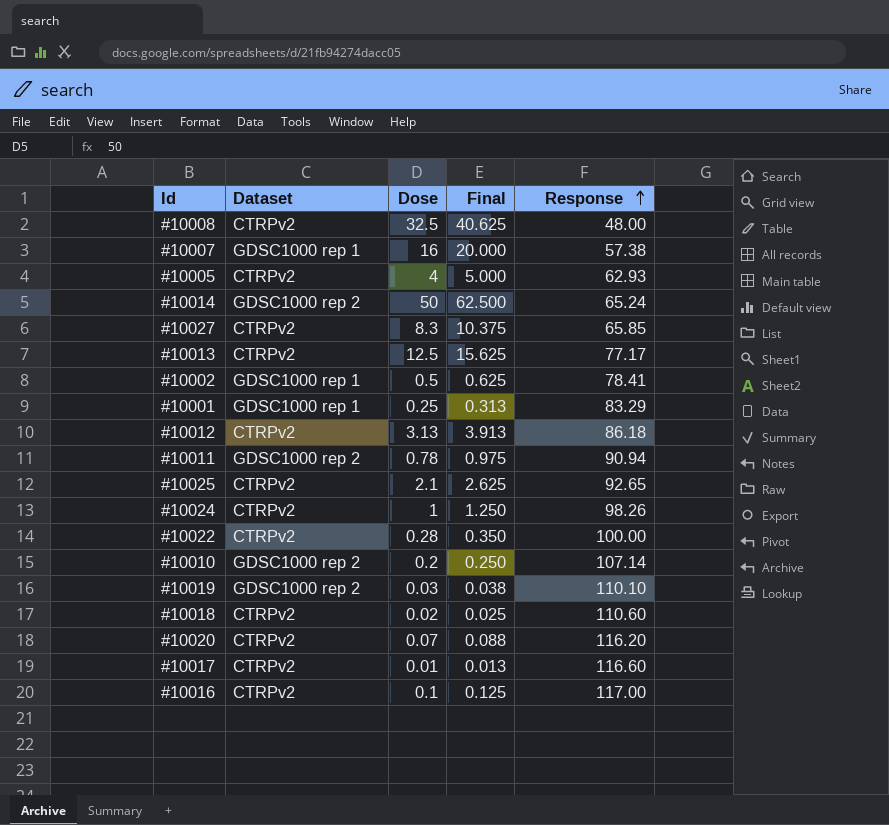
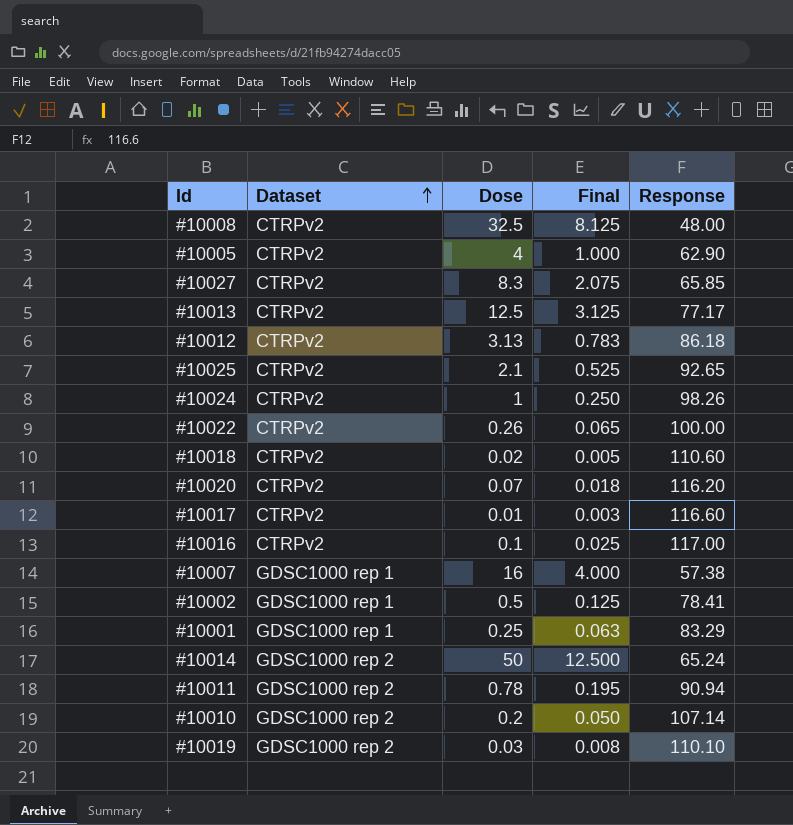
row order: Response ascending -> Dataset ascending
column Final | formula: [Dose] * 1.25 -> [Dose] * 0.25
#10005 | Response: 62.93 -> 62.90
#10022 | Dose: 0.28 -> 0.26

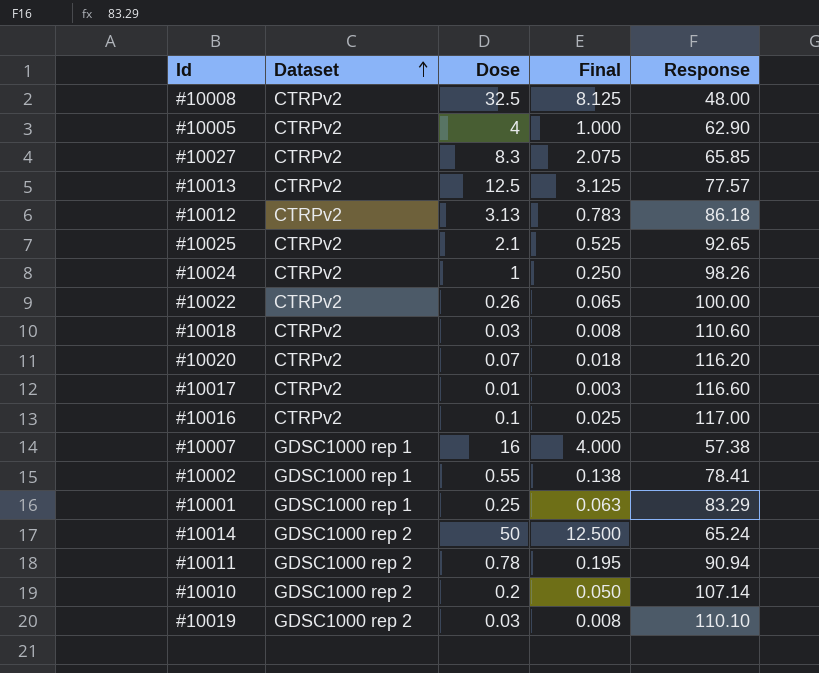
#10013 | Response: 77.17 -> 77.57
#10018 | Dose: 0.02 -> 0.03
#10018 | Final: 0.005 -> 0.008
#10002 | Dose: 0.5 -> 0.55
#10002 | Final: 0.125 -> 0.138

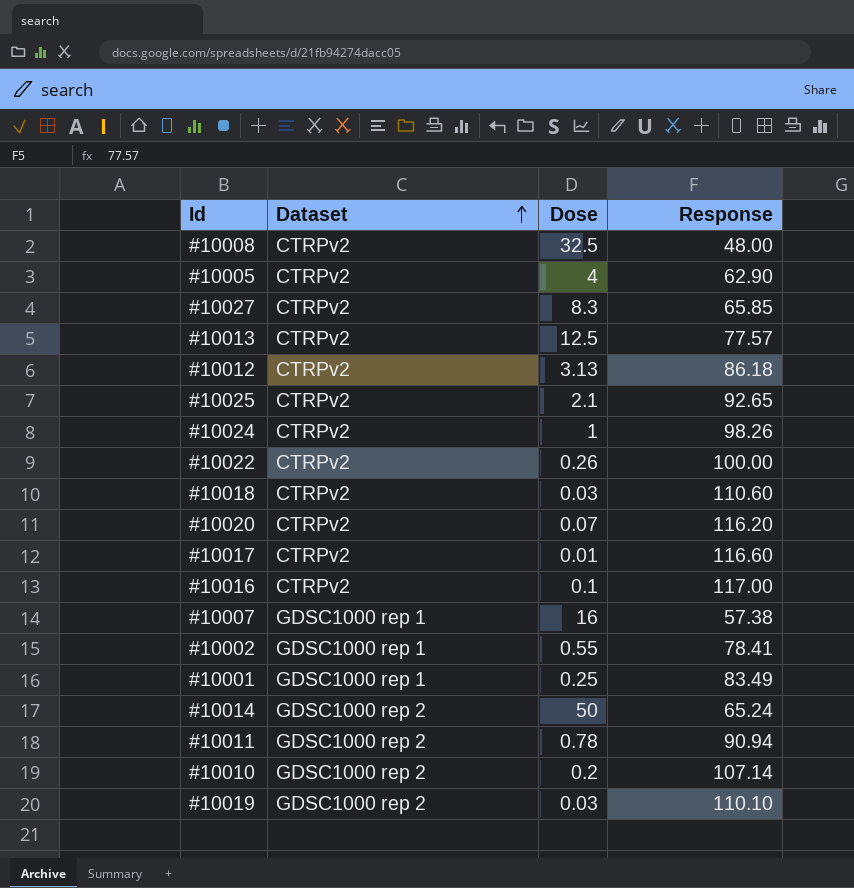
column Final | formula: [Dose] * 0.25 -> none
#10001 | Response: 83.29 -> 83.49

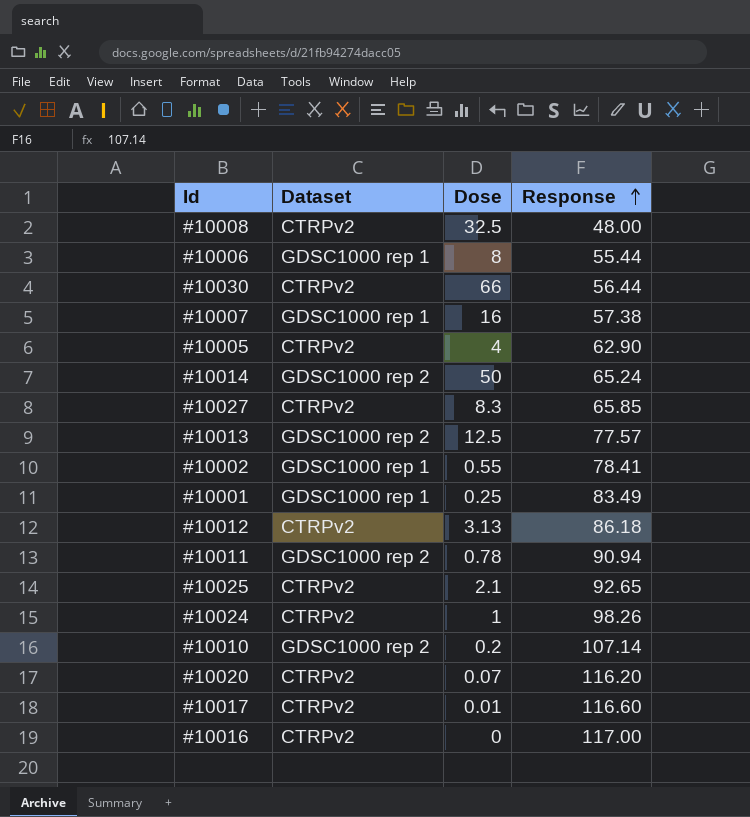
row order: Dataset ascending -> Response ascending
row #10022: CTRPv2 | 0.26 | 100.00 -> none
row #10018: CTRPv2 | 0.03 | 110.60 -> none
row #10019: GDSC1000 rep 2 | 0.03 | 110.10 -> none
row #10006: none -> GDSC1000 rep 1 | 8 | 55.44
row #10030: none -> CTRPv2 | 66 | 56.44
#10013 | Dataset: CTRPv2 -> GDSC1000 rep 2
#10016 | Dose: 0.1 -> 0

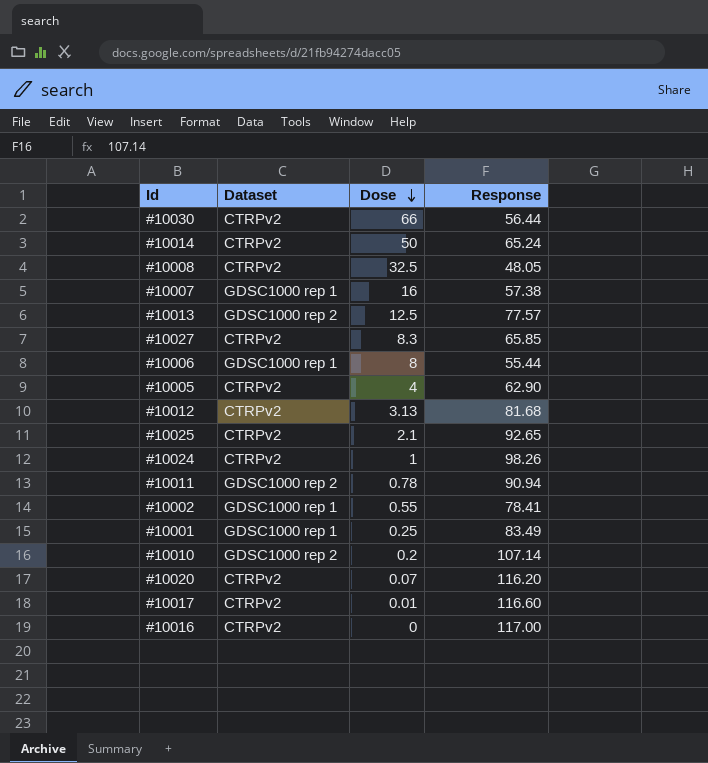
row order: Response ascending -> Dose descending
#10014 | Dataset: GDSC1000 rep 2 -> CTRPv2
#10008 | Response: 48.00 -> 48.05
#10012 | Response: 86.18 -> 81.68

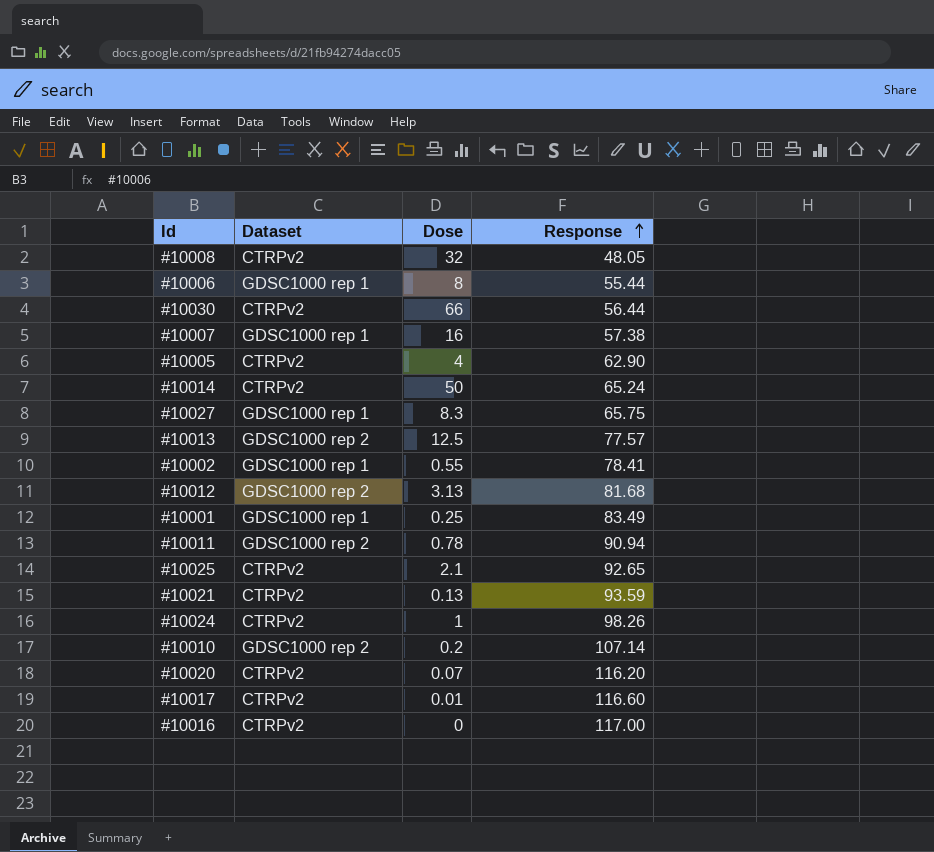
row order: Dose descending -> Response ascending
#10008 | Dose: 32.5 -> 32
#10027 | Dataset: CTRPv2 -> GDSC1000 rep 1
#10027 | Response: 65.85 -> 65.75
#10012 | Dataset: CTRPv2 -> GDSC1000 rep 2
row #10021: none -> CTRPv2 | 0.13 | 93.59

